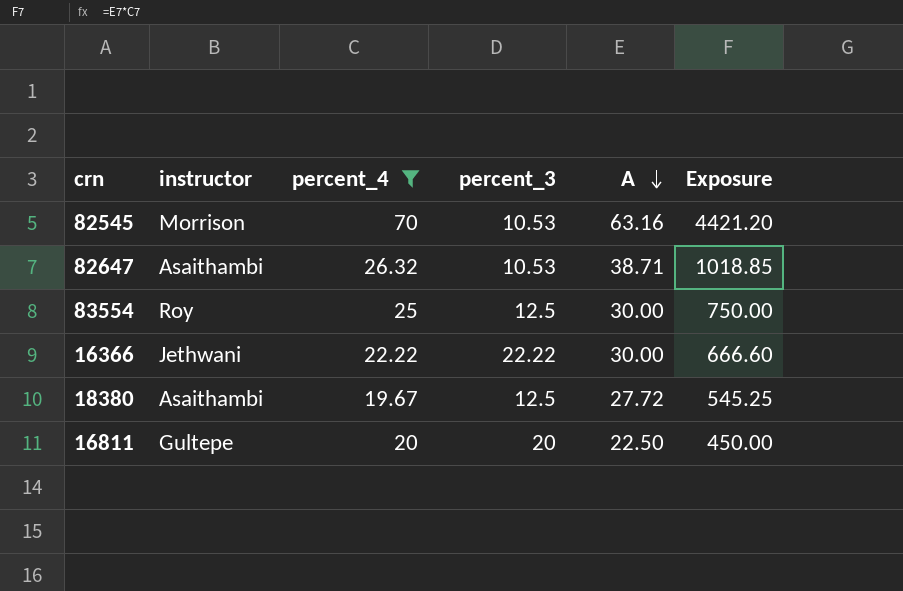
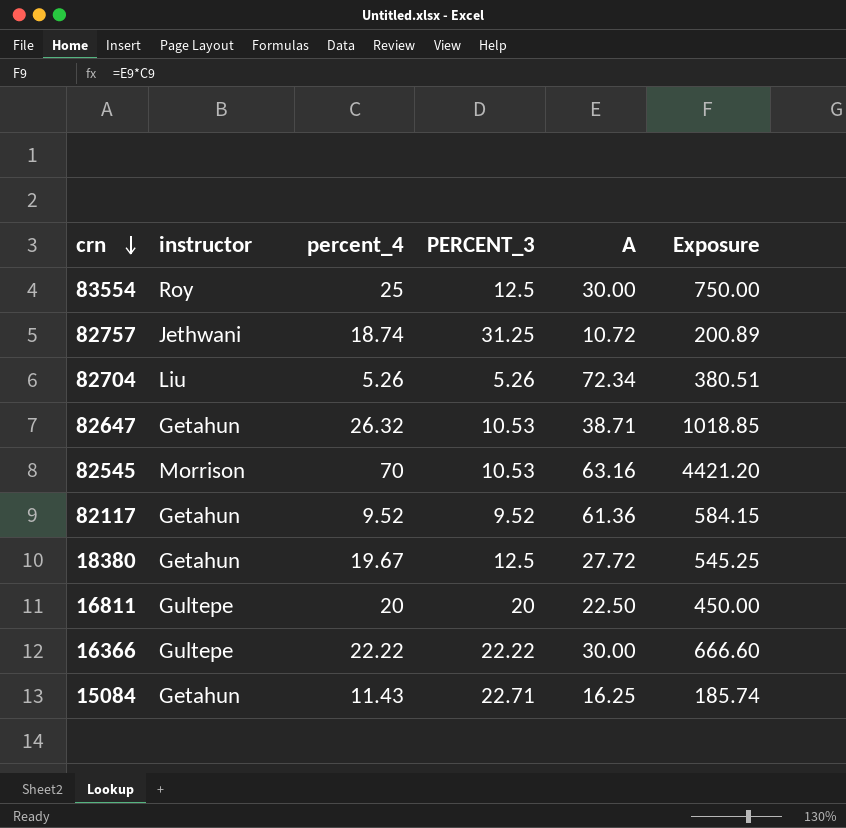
filter: percent_4 >= 19.67 -> none
row order: A descending -> crn descending
column name: percent_3 -> PERCENT_3
82647 | instructor: Asaithambi -> Getahun
18380 | instructor: Asaithambi -> Getahun
16366 | instructor: Jethwani -> Gultepe

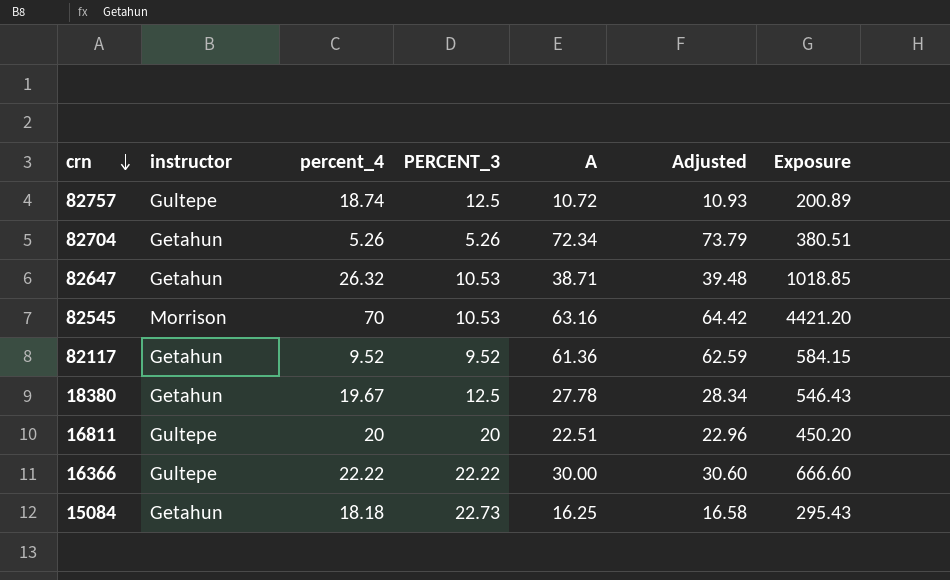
column Adjusted | formula: none -> [A] * 1.02
row 83554: Roy | 25 | 12.5 | 30.00 | 750.00 -> none
82757 | instructor: Jethwani -> Gultepe
82757 | PERCENT_3: 31.25 -> 12.5
82704 | instructor: Liu -> Getahun
18380 | A: 27.72 -> 27.78
18380 | Exposure: 545.25 -> 546.43
16811 | A: 22.50 -> 22.51
16811 | Exposure: 450.00 -> 450.20
15084 | percent_4: 11.43 -> 18.18
15084 | PERCENT_3: 22.71 -> 22.73
15084 | Exposure: 185.74 -> 295.43

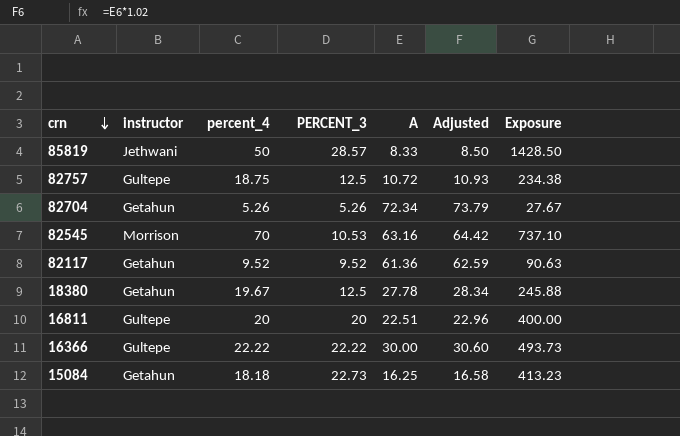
column Exposure | formula: [percent_4] * [A] -> [percent_4] * [PERCENT_3]
row 82647: Getahun | 26.32 | 10.53 | 38.71 | 39.48 | 1018.85 -> none
row 85819: none -> Jethwani | 50 | 28.57 | 8.33 | 8.50 | 1428.50
82757 | percent_4: 18.74 -> 18.75

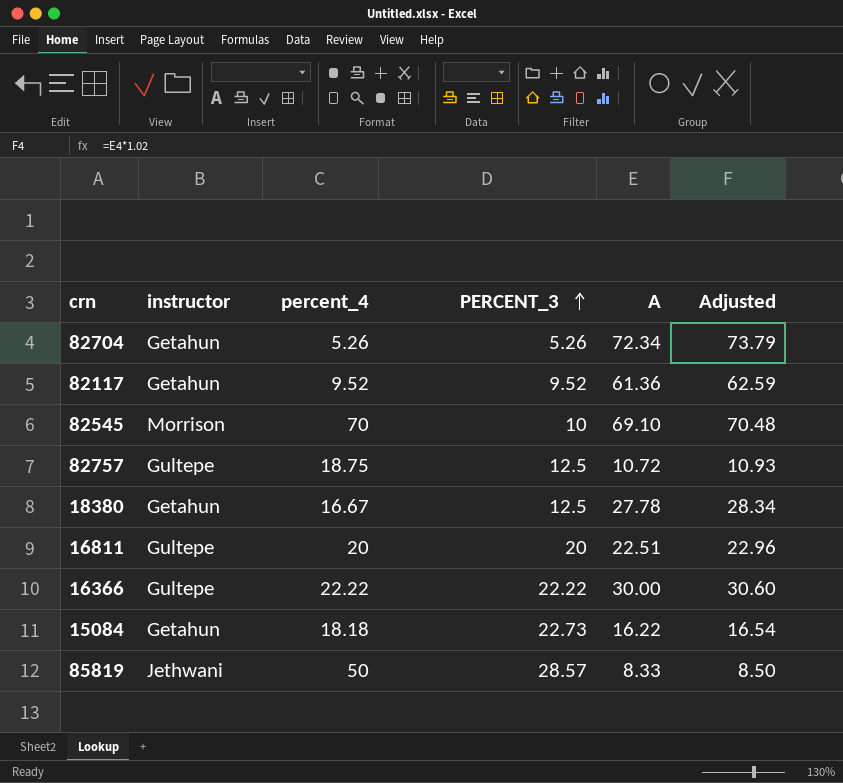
row order: crn descending -> PERCENT_3 ascending
column Exposure | formula: [percent_4] * [PERCENT_3] -> none
82545 | PERCENT_3: 10.53 -> 10
82545 | A: 63.16 -> 69.10
82545 | Adjusted: 64.42 -> 70.48
18380 | percent_4: 19.67 -> 16.67
15084 | A: 16.25 -> 16.22
15084 | Adjusted: 16.58 -> 16.54

